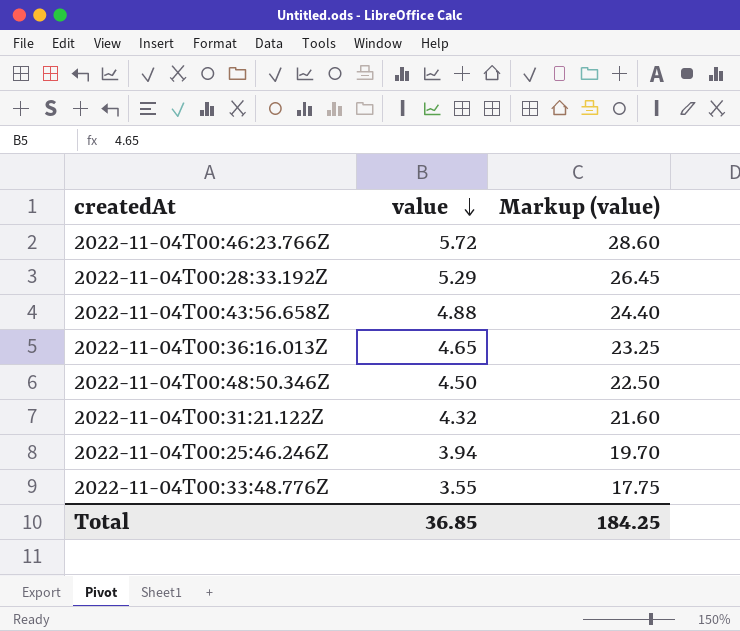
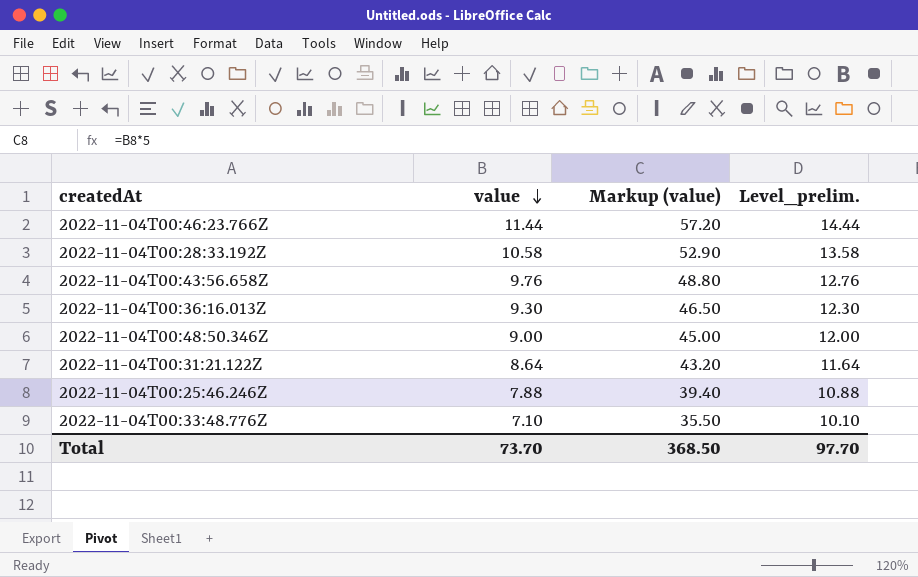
column Level_prelim. | formula: none -> [value] + 3
2022-11-04T00:46:23.766Z | value: 5.72 -> 11.44
2022-11-04T00:46:23.766Z | Markup (value): 28.60 -> 57.20
2022-11-04T00:28:33.192Z | value: 5.29 -> 10.58
2022-11-04T00:28:33.192Z | Markup (value): 26.45 -> 52.90
2022-11-04T00:43:56.658Z | value: 4.88 -> 9.76
2022-11-04T00:43:56.658Z | Markup (value): 24.40 -> 48.80
2022-11-04T00:36:16.013Z | value: 4.65 -> 9.30
2022-11-04T00:36:16.013Z | Markup (value): 23.25 -> 46.50
2022-11-04T00:48:50.346Z | value: 4.50 -> 9.00
2022-11-04T00:48:50.346Z | Markup (value): 22.50 -> 45.00
2022-11-04T00:31:21.122Z | value: 4.32 -> 8.64
2022-11-04T00:31:21.122Z | Markup (value): 21.60 -> 43.20
2022-11-04T00:25:46.246Z | value: 3.94 -> 7.88
2022-11-04T00:25:46.246Z | Markup (value): 19.70 -> 39.40
2022-11-04T00:33:48.776Z | value: 3.55 -> 7.10
2022-11-04T00:33:48.776Z | Markup (value): 17.75 -> 35.50
Total | value: 36.85 -> 73.70
Total | Markup (value): 184.25 -> 368.50

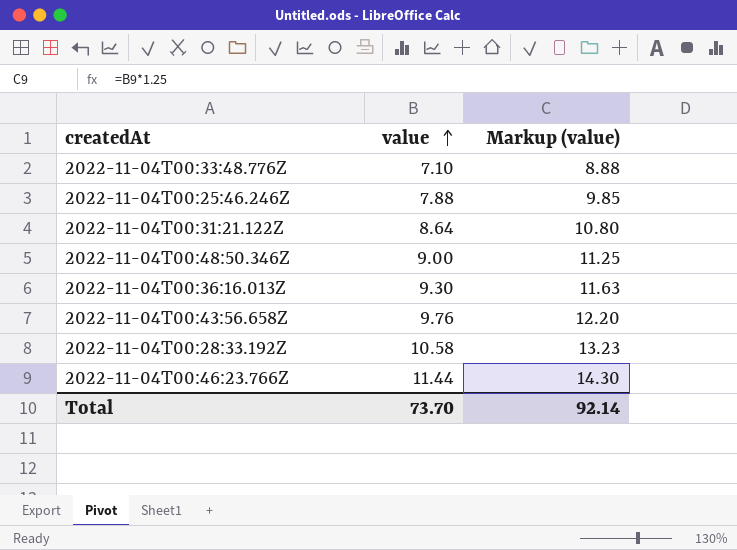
row order: value descending -> value ascending
column Level_prelim. | formula: [value] + 3 -> none
column Markup (value) | formula: [value] * 5 -> [value] * 1.25
Total | Markup (value): 368.50 -> 92.14

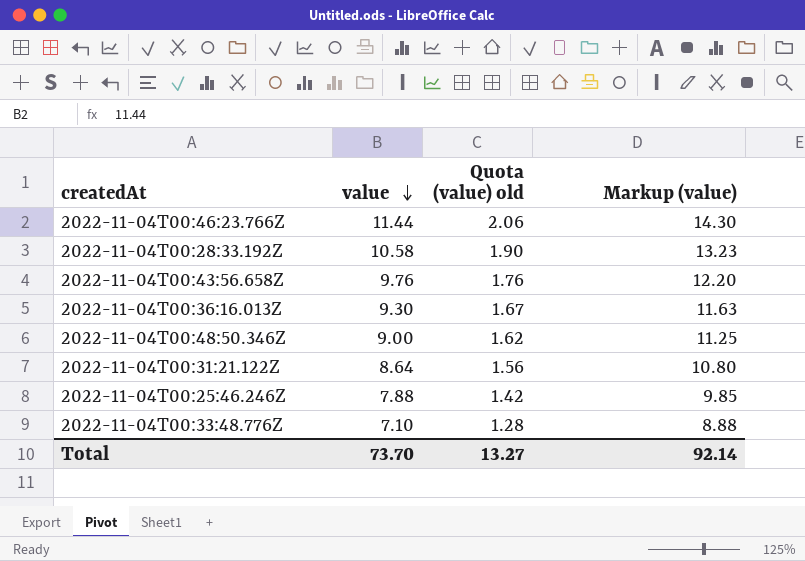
row order: value ascending -> value descending
column Quota (value) old | formula: none -> [value] * 0.18

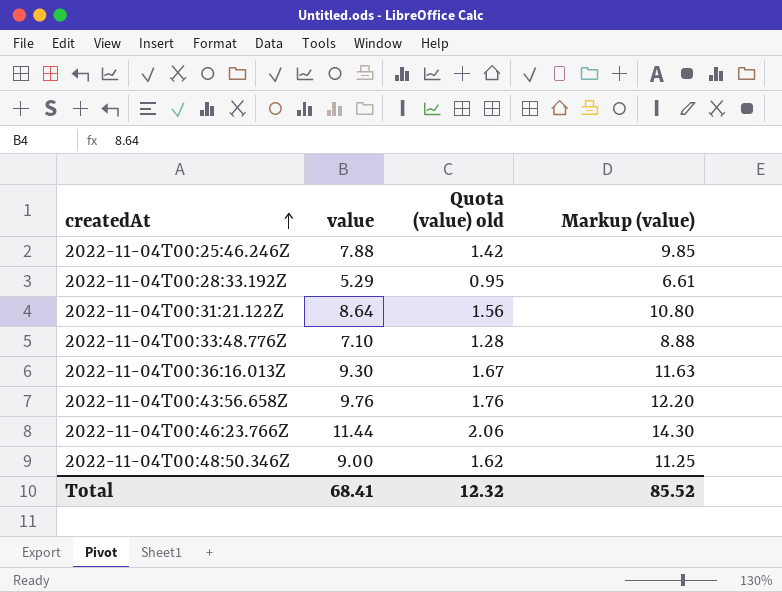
row order: value descending -> createdAt ascending
2022-11-04T00:28:33.192Z | value: 10.58 -> 5.29
2022-11-04T00:28:33.192Z | Quota (value) old: 1.90 -> 0.95
2022-11-04T00:28:33.192Z | Markup (value): 13.23 -> 6.61
Total | value: 73.70 -> 68.41
Total | Quota (value) old: 13.27 -> 12.32
Total | Markup (value): 92.14 -> 85.52

